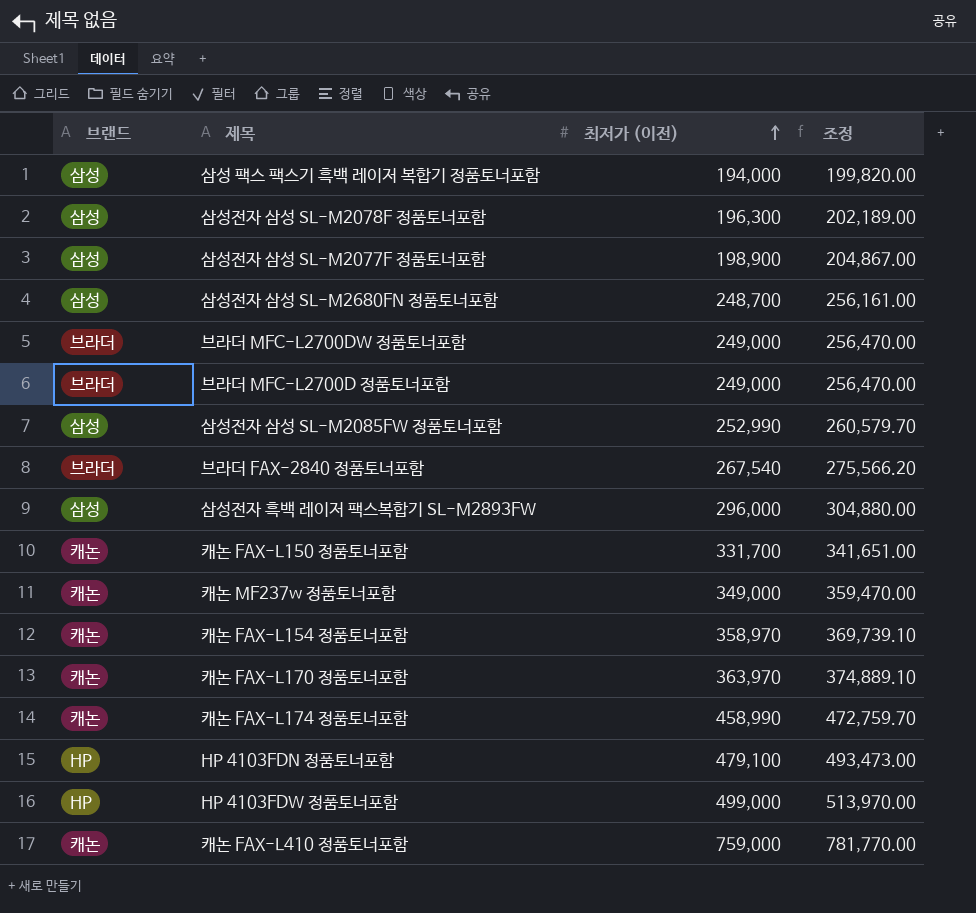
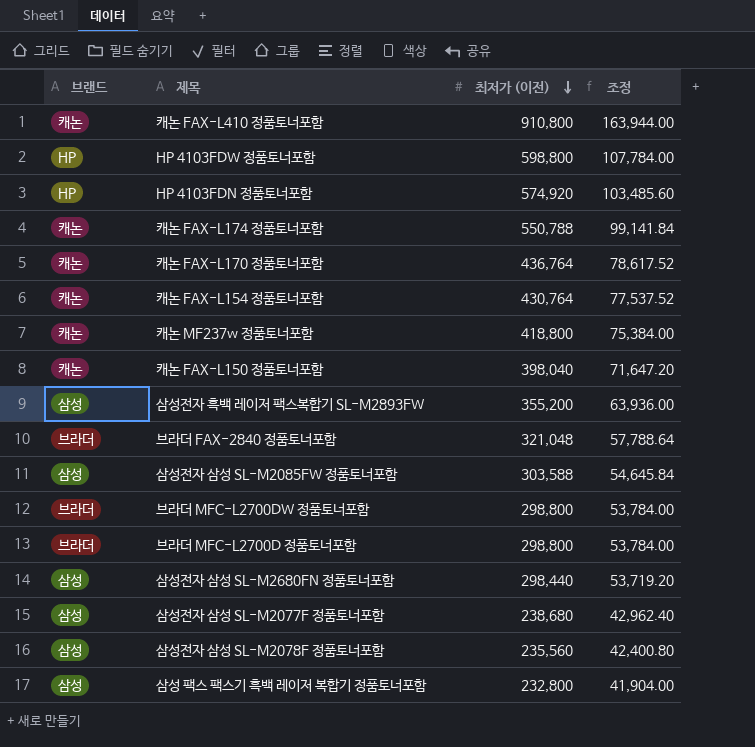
row order: 최저가 (이전) ascending -> 최저가 (이전) descending
column 조정 | formula: [최저가 (이전)] * 1.03 -> [최저가 (이전)] * 0.18
캐논 FAX-L410 정품토너포함 | 최저가 (이전): 759,000 -> 910,800
HP 4103FDW 정품토너포함 | 최저가 (이전): 499,000 -> 598,800
HP 4103FDN 정품토너포함 | 최저가 (이전): 479,100 -> 574,920
캐논 FAX-L174 정품토너포함 | 최저가 (이전): 458,990 -> 550,788
캐논 FAX-L170 정품토너포함 | 최저가 (이전): 363,970 -> 436,764
캐논 FAX-L154 정품토너포함 | 최저가 (이전): 358,970 -> 430,764
캐논 MF237w 정품토너포함 | 최저가 (이전): 349,000 -> 418,800
캐논 FAX-L150 정품토너포함 | 최저가 (이전): 331,700 -> 398,040
삼성전자 흑백 레이저 팩스복합기 SL-M2893FW | 최저가 (이전): 296,000 -> 355,200
브라더 FAX-2840 정품토너포함 | 최저가 (이전): 267,540 -> 321,048
삼성전자 삼성 SL-M2085FW 정품토너포함 | 최저가 (이전): 252,990 -> 303,588
브라더 MFC-L2700DW 정품토너포함 | 최저가 (이전): 249,000 -> 298,800
브라더 MFC-L2700D 정품토너포함 | 최저가 (이전): 249,000 -> 298,800
삼성전자 삼성 SL-M2680FN 정품토너포함 | 최저가 (이전): 248,700 -> 298,440
삼성전자 삼성 SL-M2077F 정품토너포함 | 최저가 (이전): 198,900 -> 238,680
삼성전자 삼성 SL-M2078F 정품토너포함 | 최저가 (이전): 196,300 -> 235,560
삼성 팩스 팩스기 흑백 레이저 복합기 정품토너포함 | 최저가 (이전): 194,000 -> 232,800

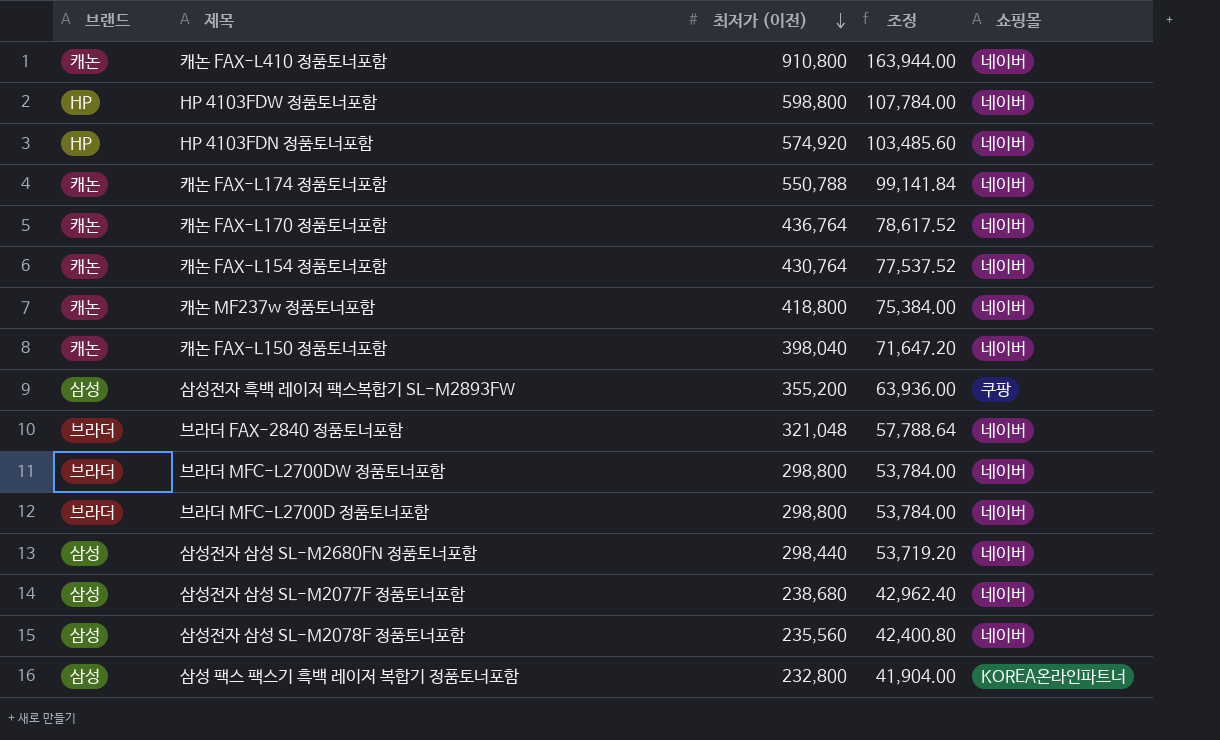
column 쇼핑몰 | position: none -> 5
row 삼성전자 삼성 SL-M2085FW 정품토너포함: 삼성 | 303,588 | 54,645.84 -> none

